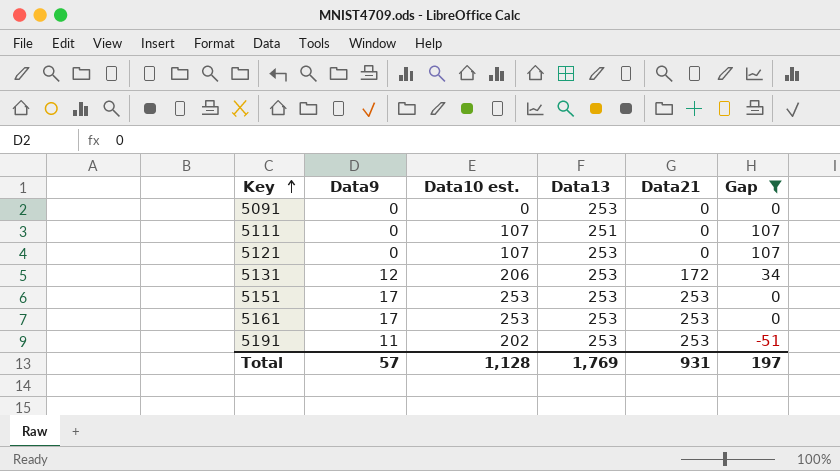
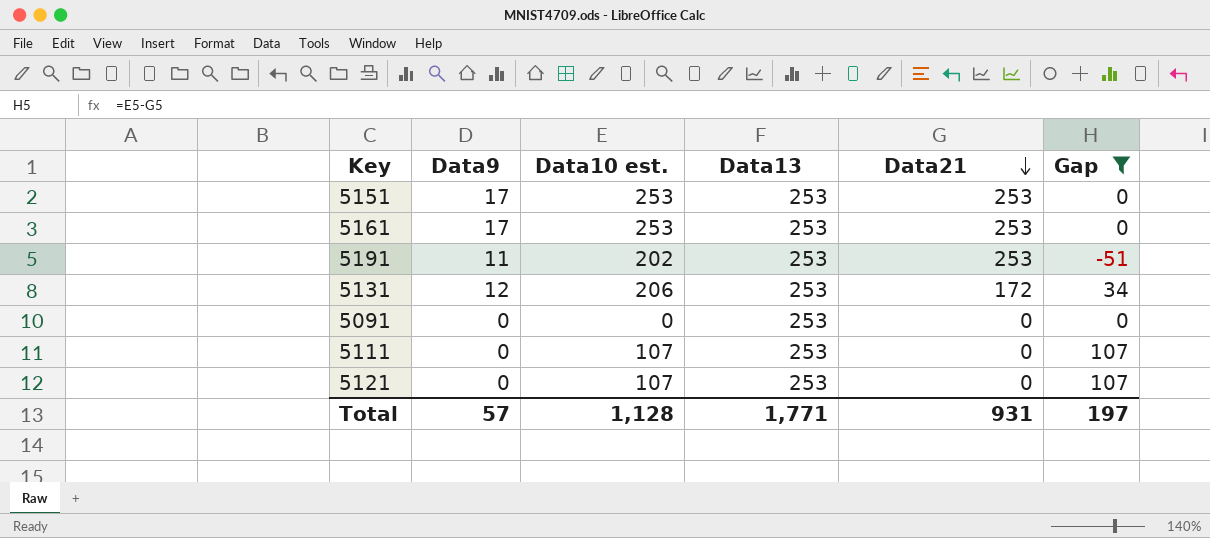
row order: Key ascending -> Data21 descending
5111 | Data13: 251 -> 253
Total | Data13: 1,769 -> 1,771

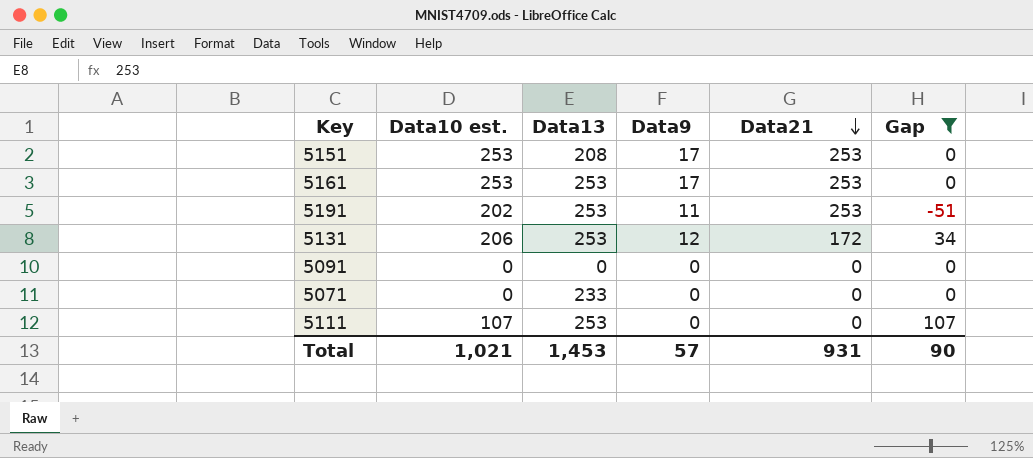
column Data9 | position: 2 -> 4
row 5121: 0 | 107 | 253 | 0 | 107 -> none
5151 | Data13: 253 -> 208
5091 | Data13: 253 -> 0
row 5071: none -> 0 | 233 | 0 | 0 | 0
Total | Data10 est.: 1,128 -> 1,021
Total | Data13: 1,771 -> 1,453
Total | Gap: 197 -> 90

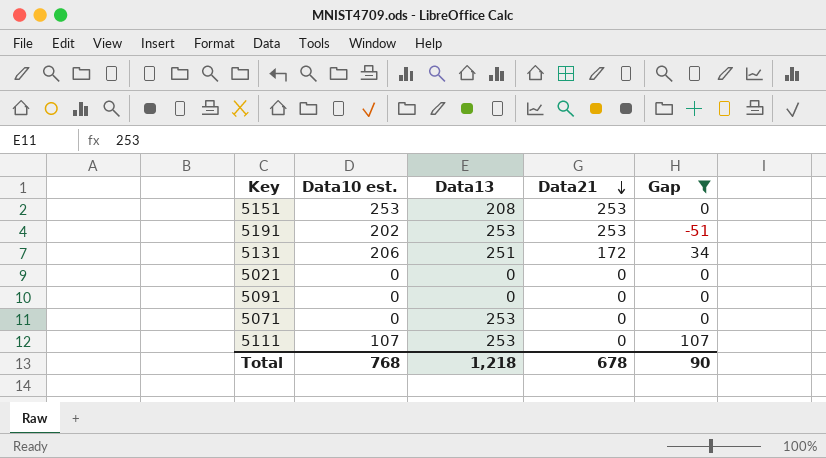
column Data9 | position: 4 -> none
row 5161: 253 | 253 | 17 | 253 | 0 -> none
5131 | Data13: 253 -> 251
row 5021: none -> 0 | 0 | 0 | 0
5071 | Data13: 233 -> 253
Total | Data10 est.: 1,021 -> 768
Total | Data13: 1,453 -> 1,218
Total | Data21: 931 -> 678

